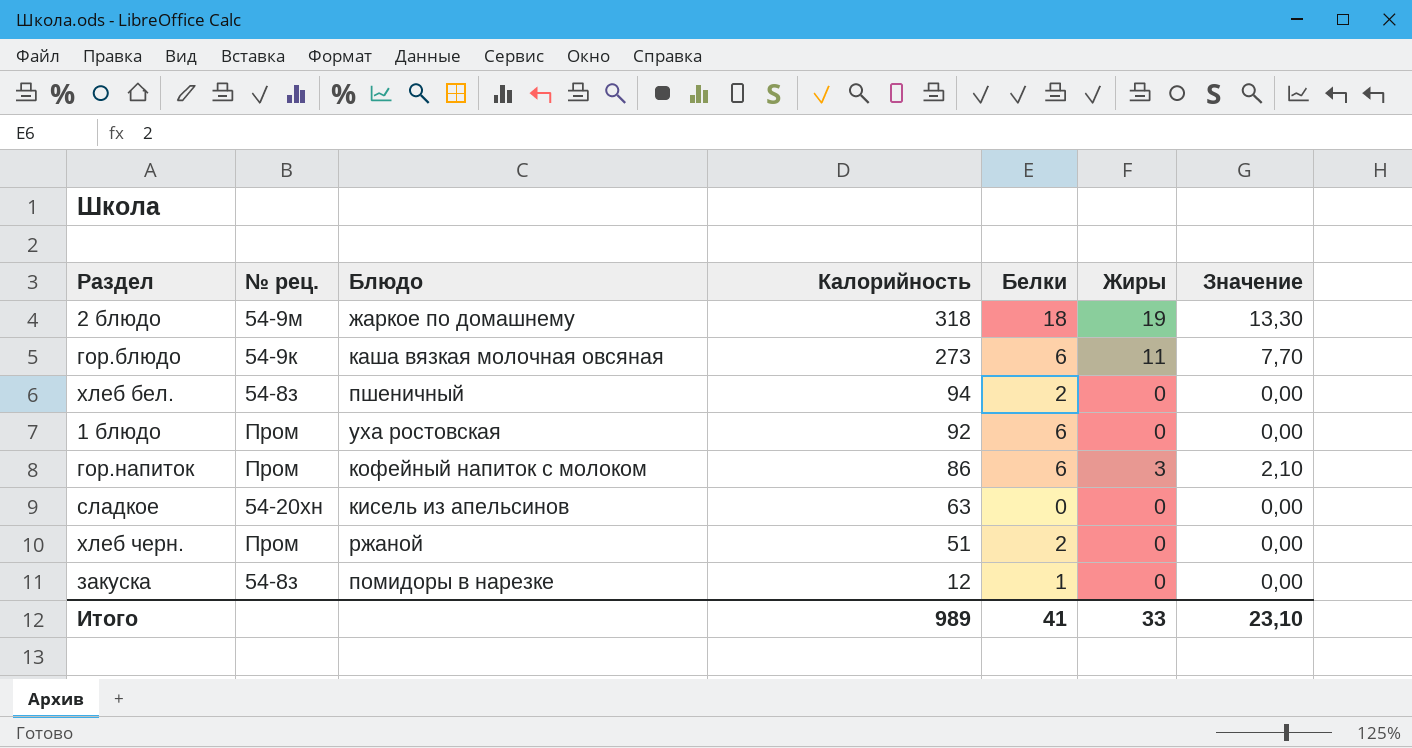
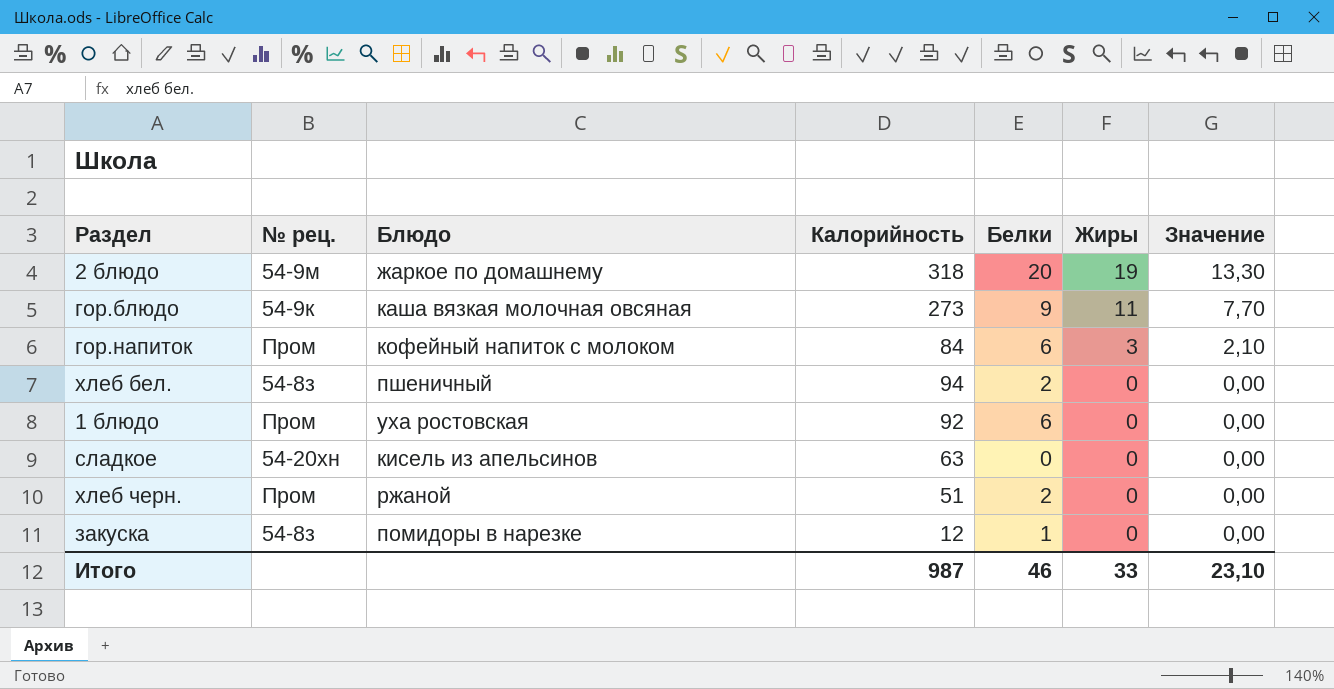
row order: Калорийность descending -> Жиры descending
2 блюдо | Белки: 18 -> 20
гор.блюдо | Белки: 6 -> 9
гор.напиток | Калорийность: 86 -> 84
Итого | Калорийность: 989 -> 987
Итого | Белки: 41 -> 46

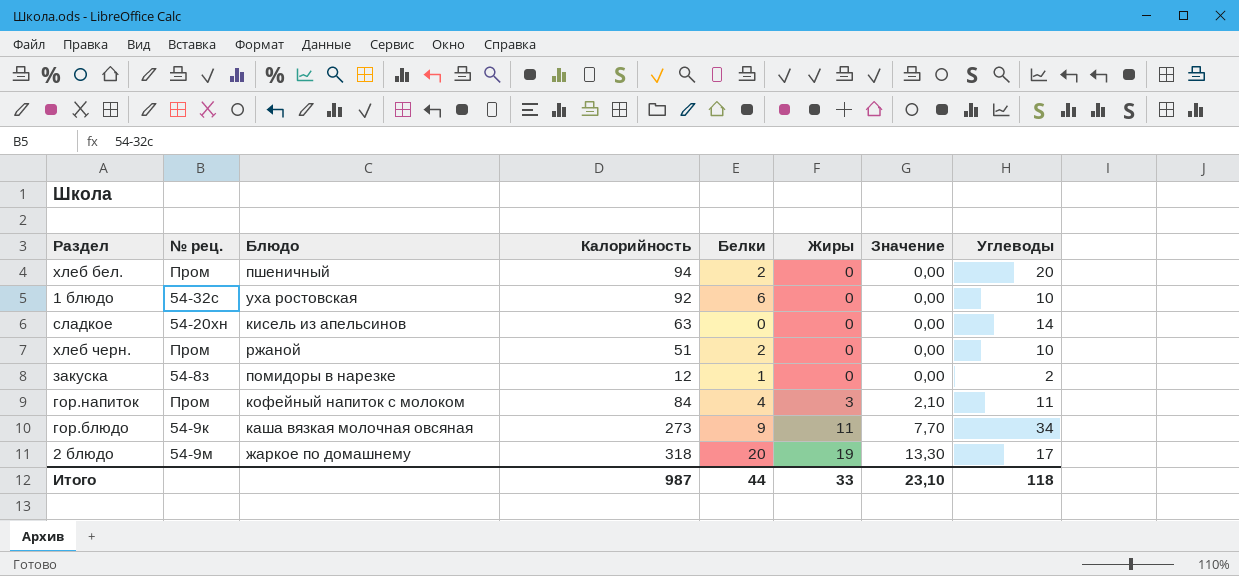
row order: Жиры descending -> Жиры ascending
column Углеводы | position: none -> 8
хлеб бел. | № рец.: 54-8з -> Пром
1 блюдо | № рец.: Пром -> 54-32с
гор.напиток | Белки: 6 -> 4
Итого | Белки: 46 -> 44

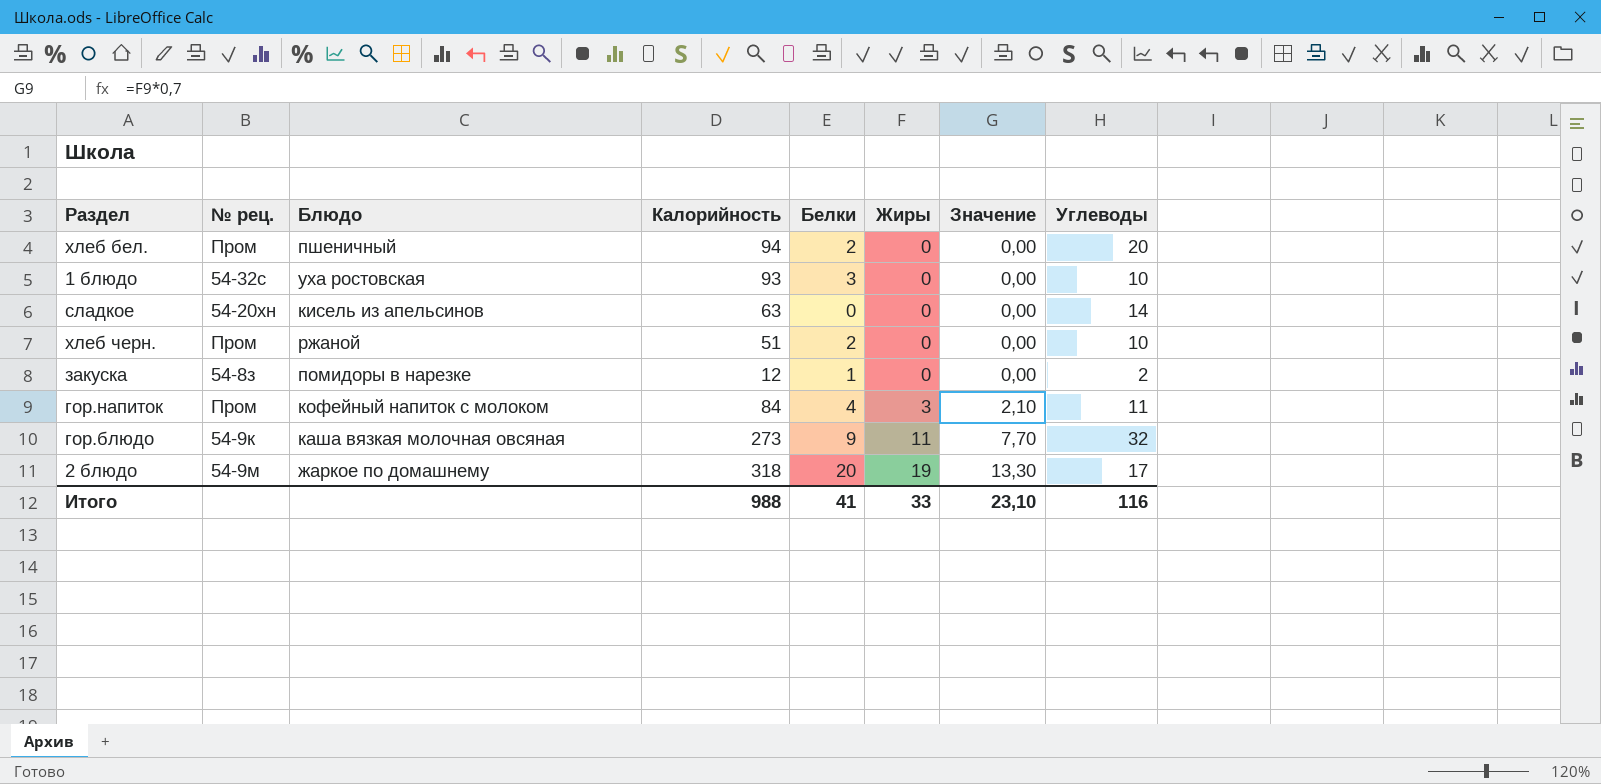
1 блюдо | Калорийность: 92 -> 93
1 блюдо | Белки: 6 -> 3
гор.блюдо | Углеводы: 34 -> 32
Итого | Калорийность: 987 -> 988
Итого | Белки: 44 -> 41
Итого | Углеводы: 118 -> 116

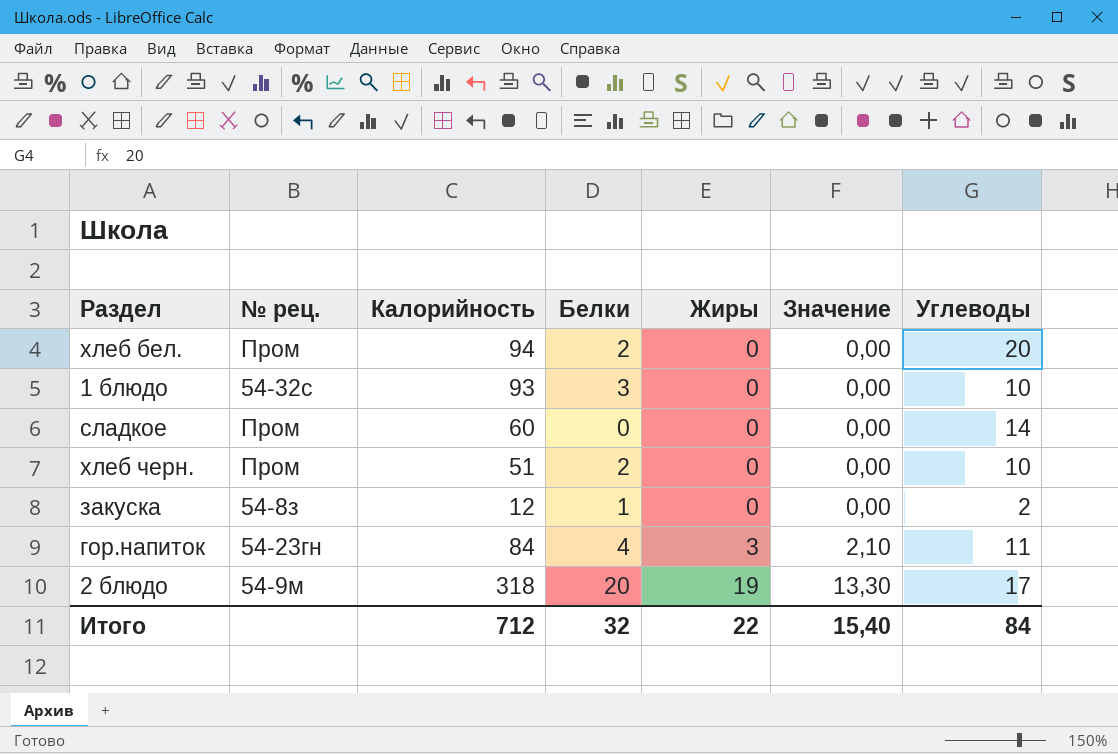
column Блюдо | position: 3 -> none
row гор.блюдо: 54-9к | каша вязкая молочная овсяная | 273 | 9 | 11 | 7,70 | 32 -> none
сладкое | № рец.: 54-20хн -> Пром
сладкое | Калорийность: 63 -> 60
гор.напиток | № рец.: Пром -> 54-23гн
Итого | Калорийность: 988 -> 712
Итого | Белки: 41 -> 32
Итого | Жиры: 33 -> 22
Итого | Значение: 23,10 -> 15,40
Итого | Углеводы: 116 -> 84

